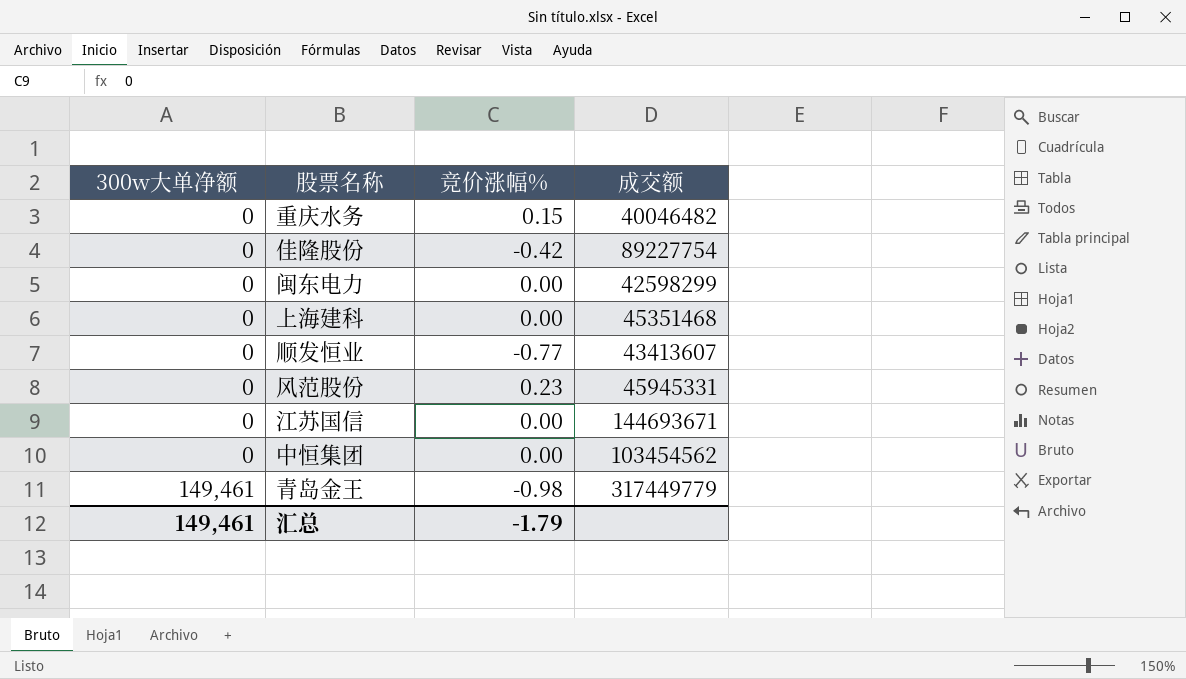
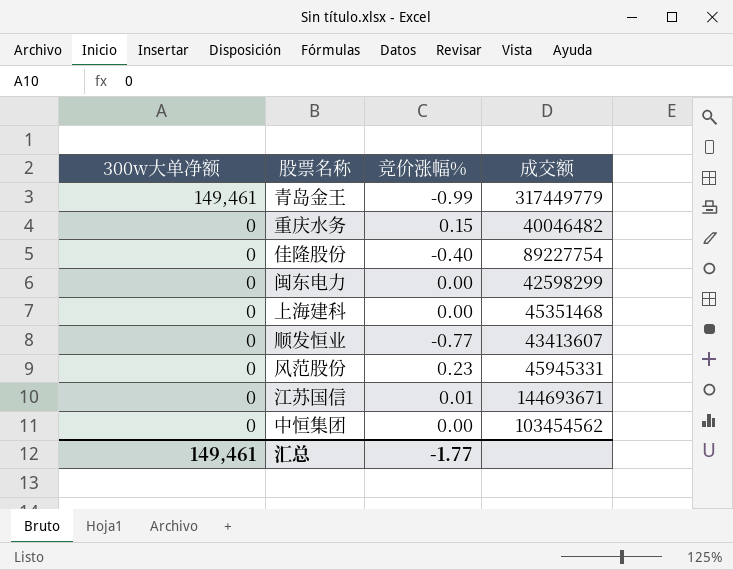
row order: 300w大单净额 ascending -> 300w大单净额 descending
青岛金王 | 竞价涨幅%: -0.98 -> -0.99
佳隆股份 | 竞价涨幅%: -0.42 -> -0.40
江苏国信 | 竞价涨幅%: 0.00 -> 0.01
汇总 | 竞价涨幅%: -1.79 -> -1.77

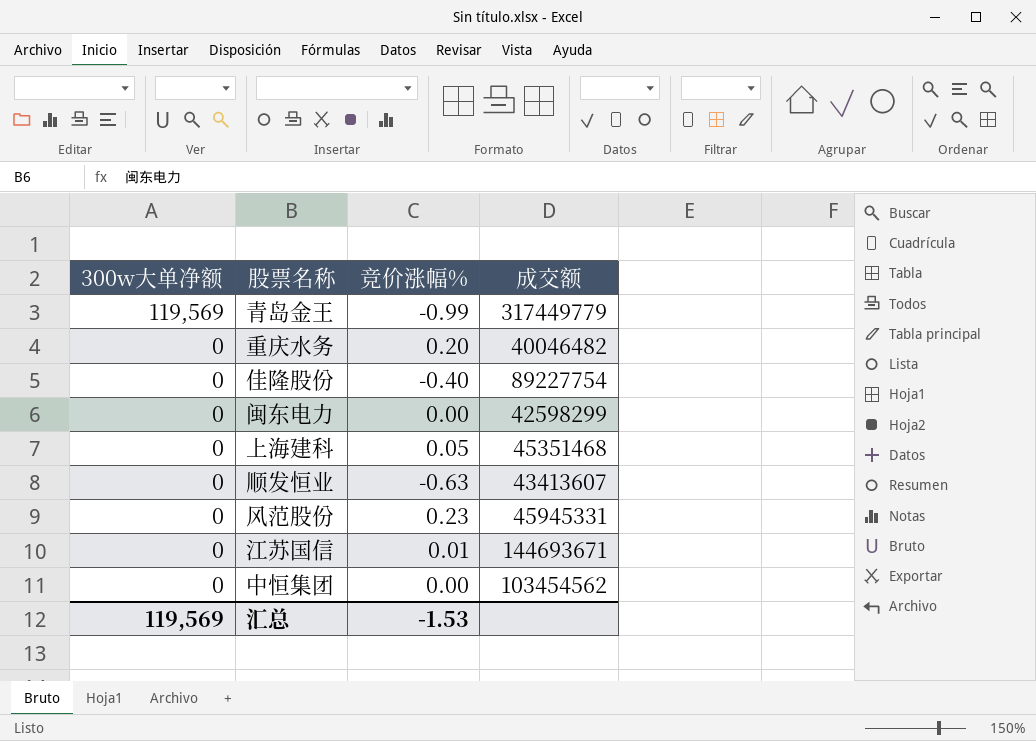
青岛金王 | 300w大单净额: 149,461 -> 119,569
重庆水务 | 竞价涨幅%: 0.15 -> 0.20
上海建科 | 竞价涨幅%: 0.00 -> 0.05
顺发恒业 | 竞价涨幅%: -0.77 -> -0.63
汇总 | 300w大单净额: 149,461 -> 119,569
汇总 | 竞价涨幅%: -1.77 -> -1.53

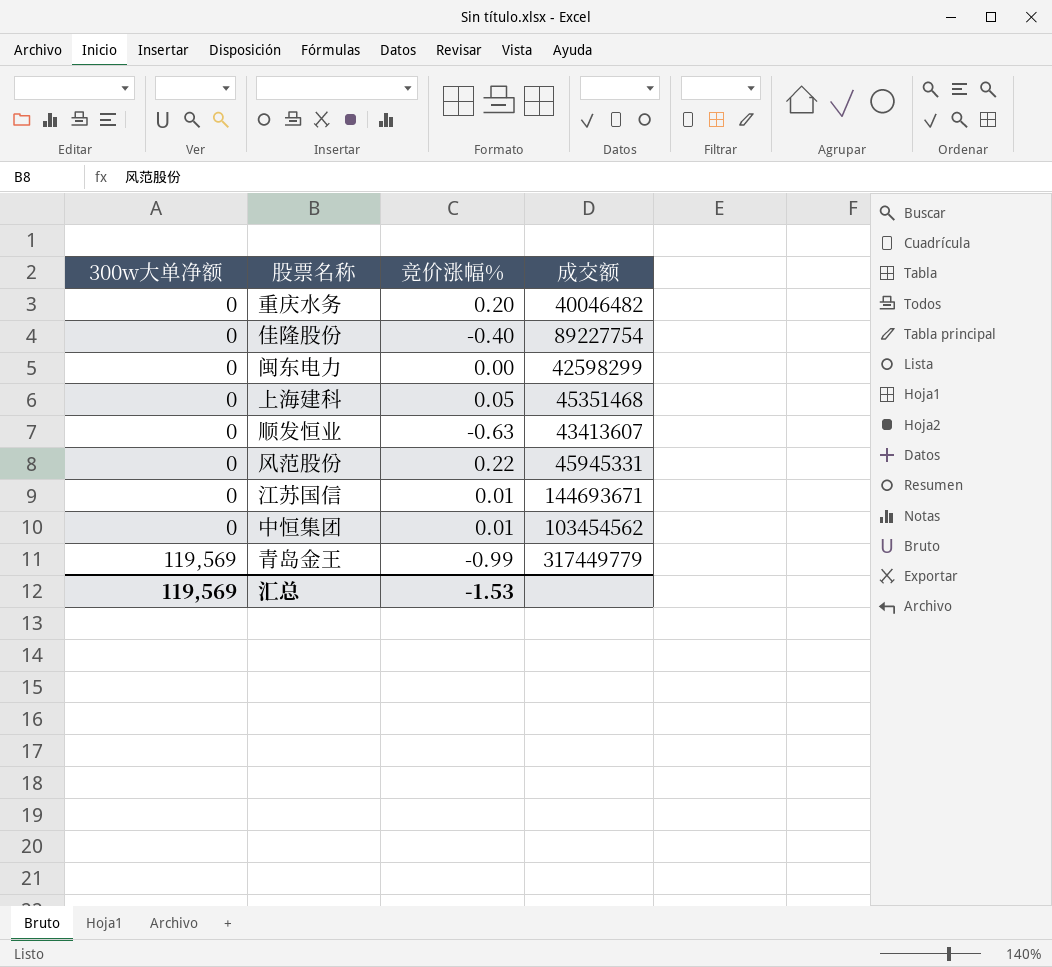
row order: 300w大单净额 descending -> 300w大单净额 ascending
风范股份 | 竞价涨幅%: 0.23 -> 0.22
中恒集团 | 竞价涨幅%: 0.00 -> 0.01

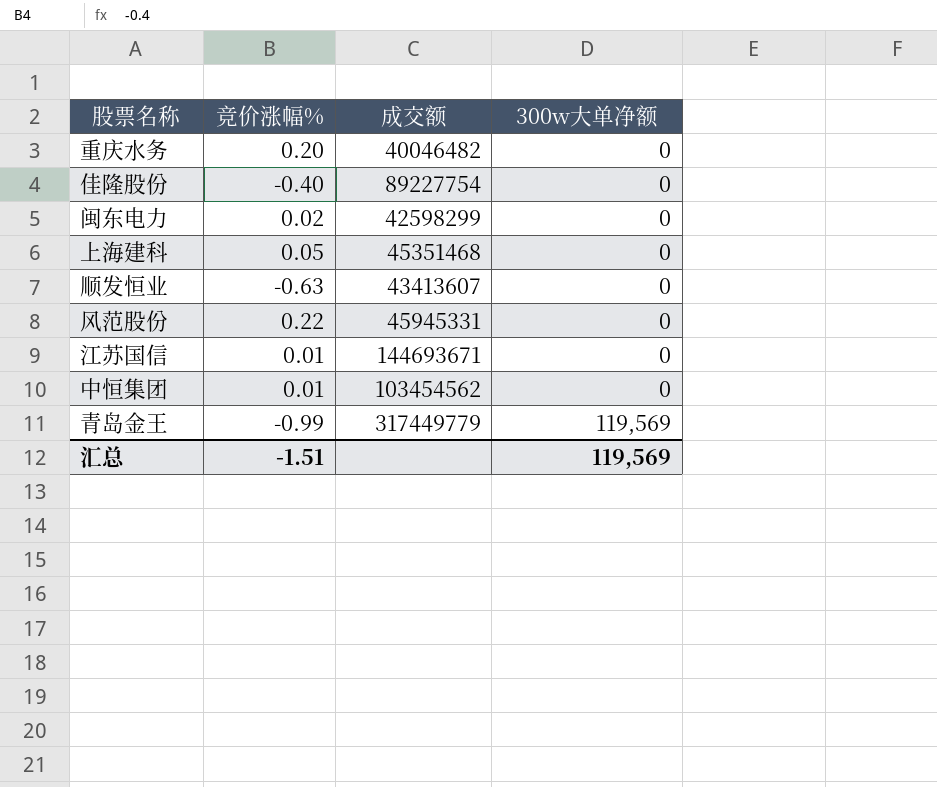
column 300w大单净额 | position: 1 -> 4
闽东电力 | 竞价涨幅%: 0.00 -> 0.02
汇总 | 竞价涨幅%: -1.53 -> -1.51

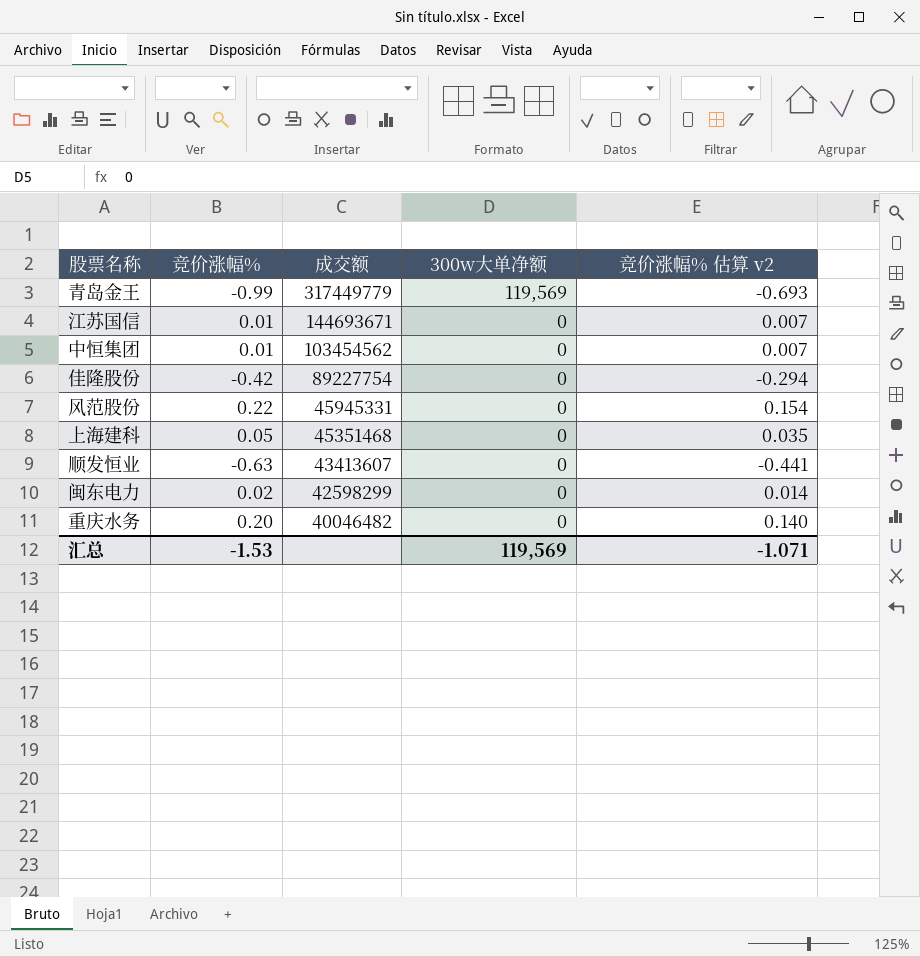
row order: 300w大单净额 ascending -> 成交额 descending
column 竞价涨幅% 估算 v2 | formula: none -> [竞价涨幅%] * 0.7
佳隆股份 | 竞价涨幅%: -0.40 -> -0.42
汇总 | 竞价涨幅%: -1.51 -> -1.53

